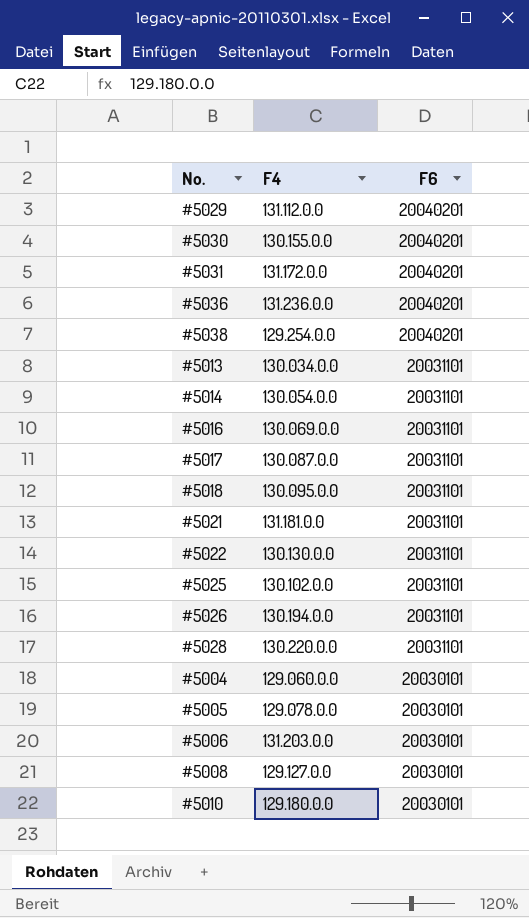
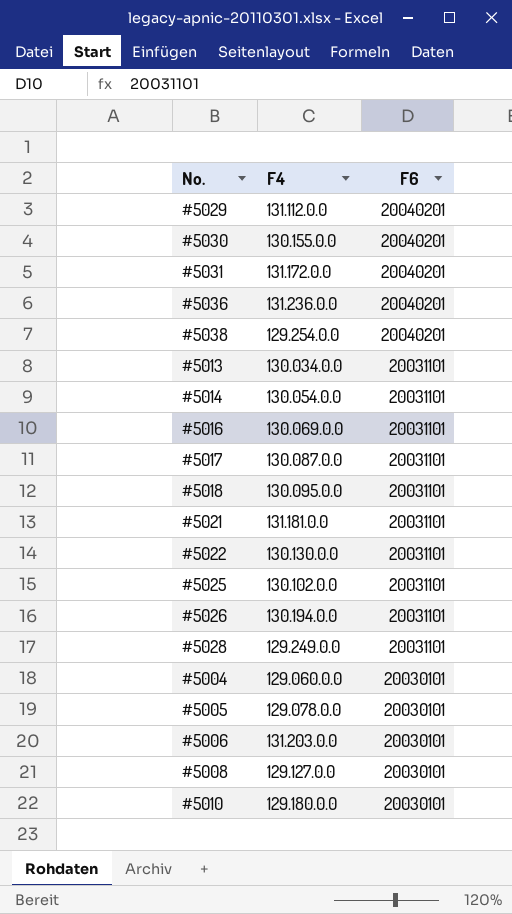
#5028 | F4: 130.220.0.0 -> 129.249.0.0

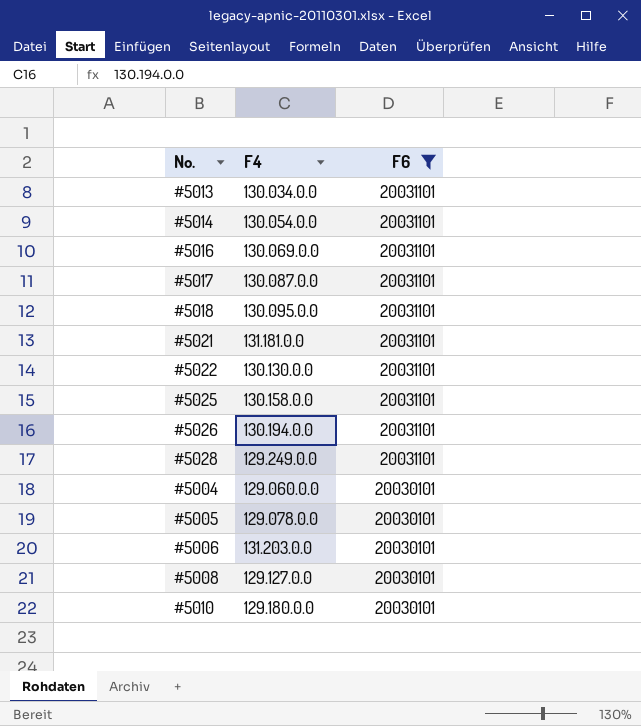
filter: none -> F6 != 20040201
#5025 | F4: 130.102.0.0 -> 130.158.0.0

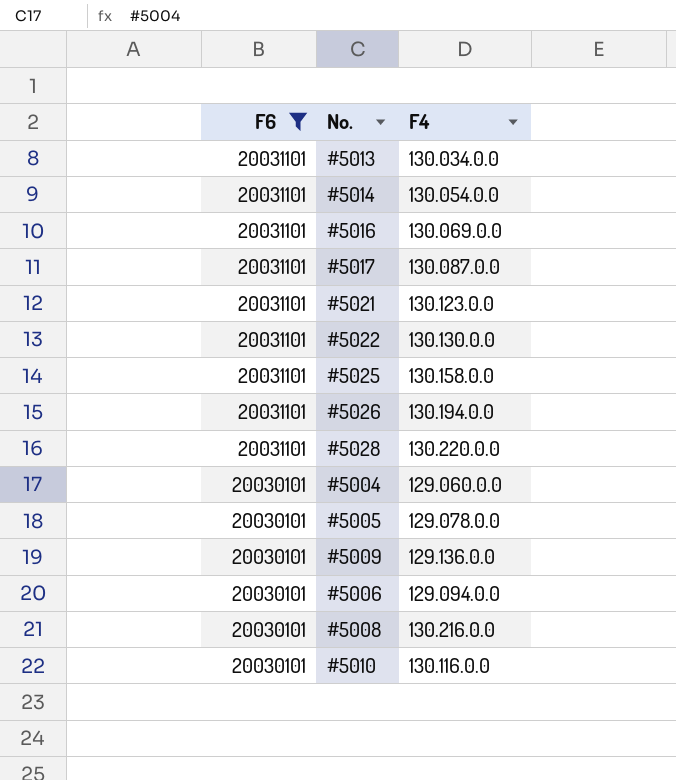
column F6 | position: 3 -> 1
row #5018: 130.095.0.0 | 20031101 -> none
#5021 | F4: 131.181.0.0 -> 130.123.0.0
#5028 | F4: 129.249.0.0 -> 130.220.0.0
row #5009: none -> 20030101 | 129.136.0.0
#5006 | F4: 131.203.0.0 -> 129.094.0.0
#5008 | F4: 129.127.0.0 -> 130.216.0.0
#5010 | F4: 129.180.0.0 -> 130.116.0.0

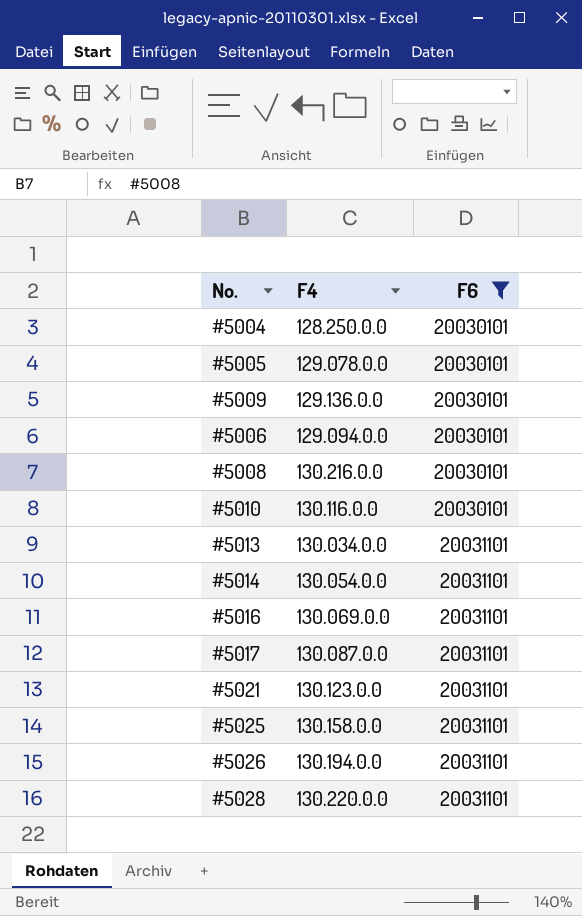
row order: F6 descending -> F6 ascending
column F6 | position: 1 -> 3
row #5022: 20031101 | 130.130.0.0 -> none
#5004 | F4: 129.060.0.0 -> 128.250.0.0

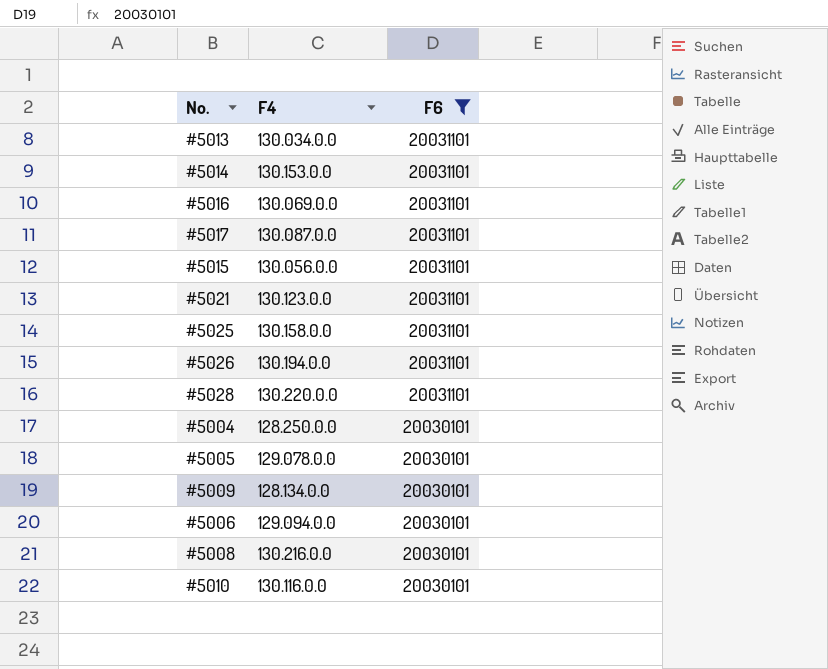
row order: F6 ascending -> F6 descending
#5014 | F4: 130.054.0.0 -> 130.153.0.0
row #5015: none -> 130.056.0.0 | 20031101
#5009 | F4: 129.136.0.0 -> 128.134.0.0

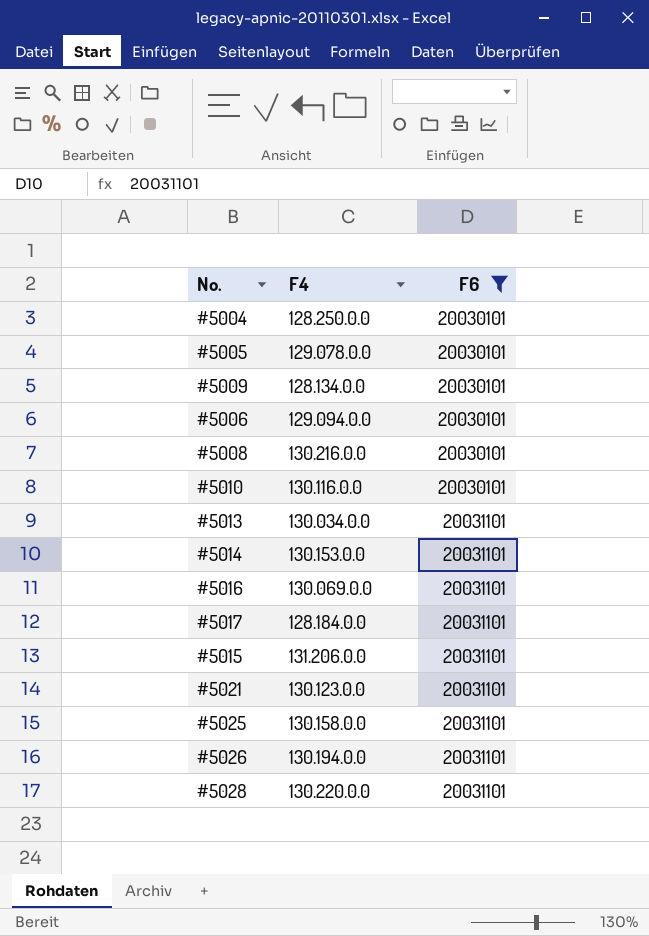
row order: F6 descending -> F6 ascending
#5017 | F4: 130.087.0.0 -> 128.184.0.0
#5015 | F4: 130.056.0.0 -> 131.206.0.0

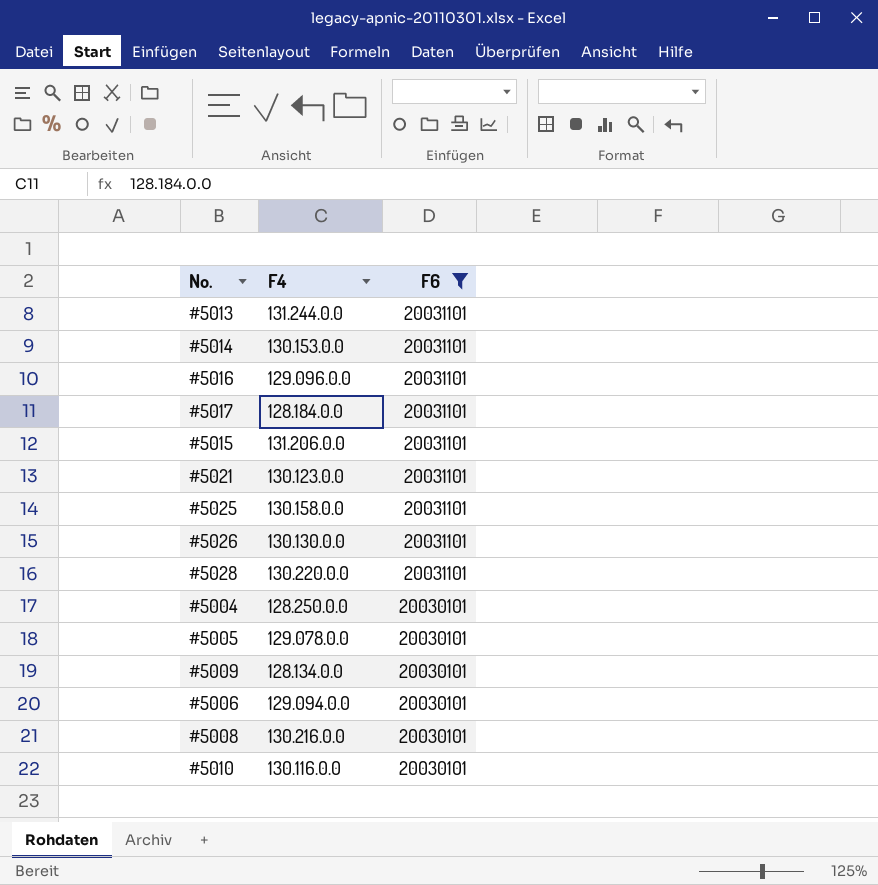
row order: F6 ascending -> F6 descending
#5013 | F4: 130.034.0.0 -> 131.244.0.0
#5016 | F4: 130.069.0.0 -> 129.096.0.0
#5026 | F4: 130.194.0.0 -> 130.130.0.0

